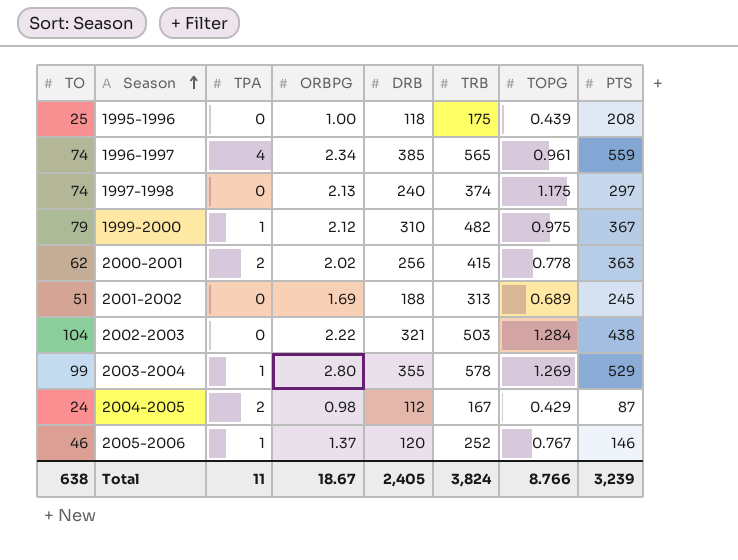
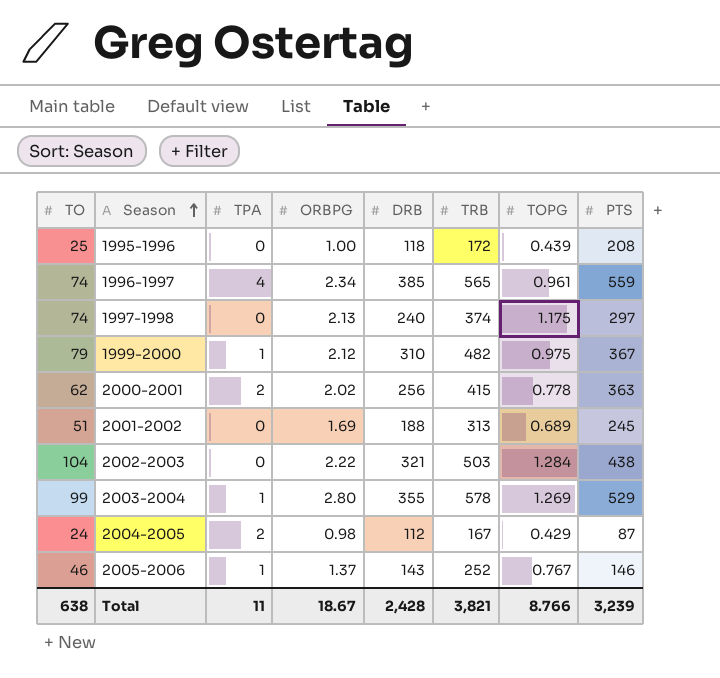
1995-1996 | TRB: 175 -> 172
2005-2006 | DRB: 120 -> 143
Total | DRB: 2,405 -> 2,428
Total | TRB: 3,824 -> 3,821

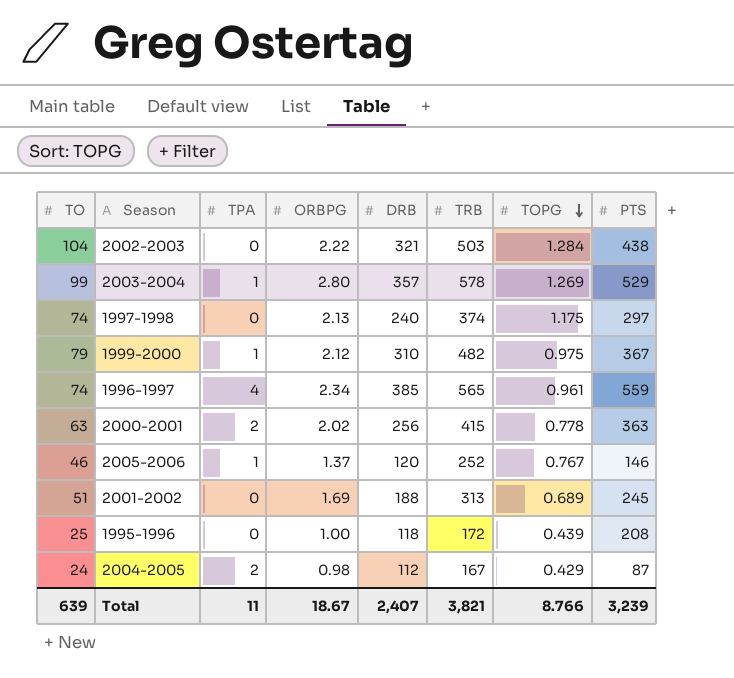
row order: Season ascending -> TOPG descending
2003-2004 | DRB: 355 -> 357
2000-2001 | TO: 62 -> 63
2005-2006 | DRB: 143 -> 120
Total | TO: 638 -> 639
Total | DRB: 2,428 -> 2,407

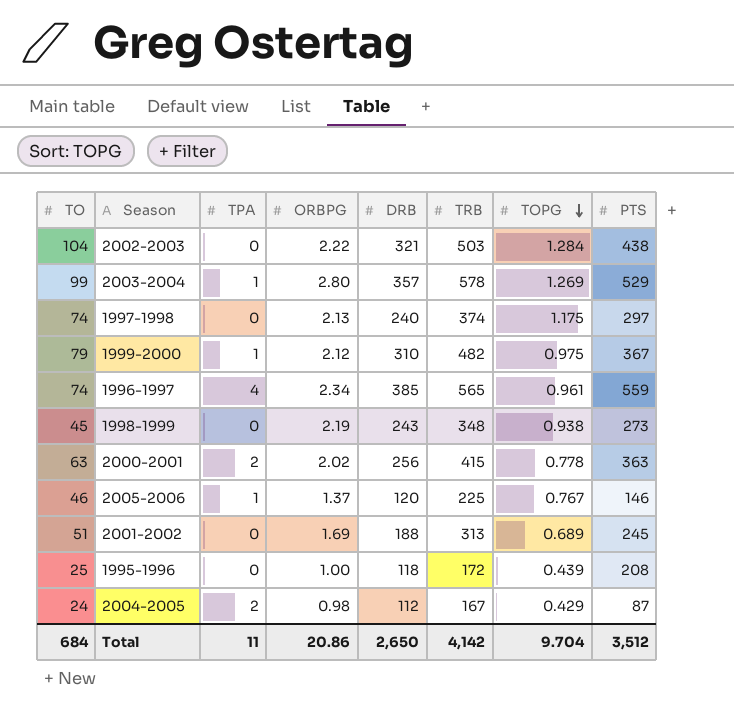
row 1998-1999: none -> 45 | 0 | 2.19 | 243 | 348 | 0.938 | 273
2005-2006 | TRB: 252 -> 225
Total | TO: 639 -> 684
Total | ORBPG: 18.67 -> 20.86
Total | DRB: 2,407 -> 2,650
Total | TRB: 3,821 -> 4,142
Total | TOPG: 8.766 -> 9.704
Total | PTS: 3,239 -> 3,512

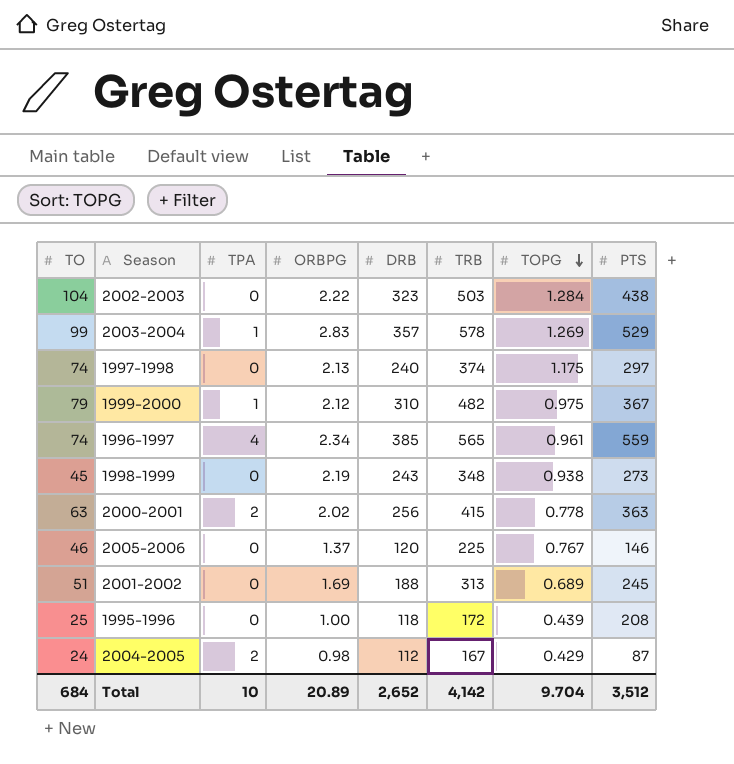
2002-2003 | DRB: 321 -> 323
2003-2004 | ORBPG: 2.80 -> 2.83
2005-2006 | TPA: 1 -> 0
Total | TPA: 11 -> 10
Total | ORBPG: 20.86 -> 20.89
Total | DRB: 2,650 -> 2,652

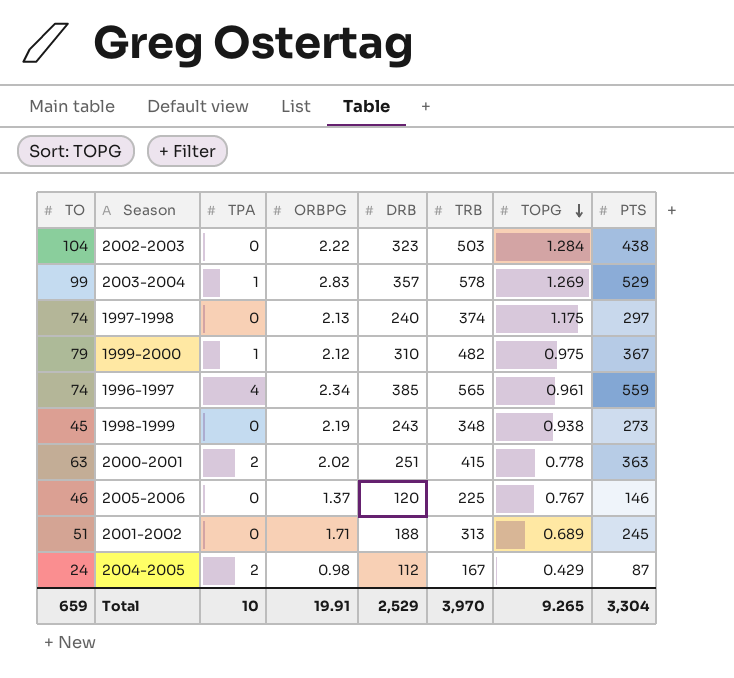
row 1995-1996: 25 | 0 | 1.00 | 118 | 172 | 0.439 | 208 -> none
2000-2001 | DRB: 256 -> 251
2001-2002 | ORBPG: 1.69 -> 1.71
Total | TO: 684 -> 659
Total | ORBPG: 20.89 -> 19.91
Total | DRB: 2,652 -> 2,529
Total | TRB: 4,142 -> 3,970
Total | TOPG: 9.704 -> 9.265
Total | PTS: 3,512 -> 3,304

